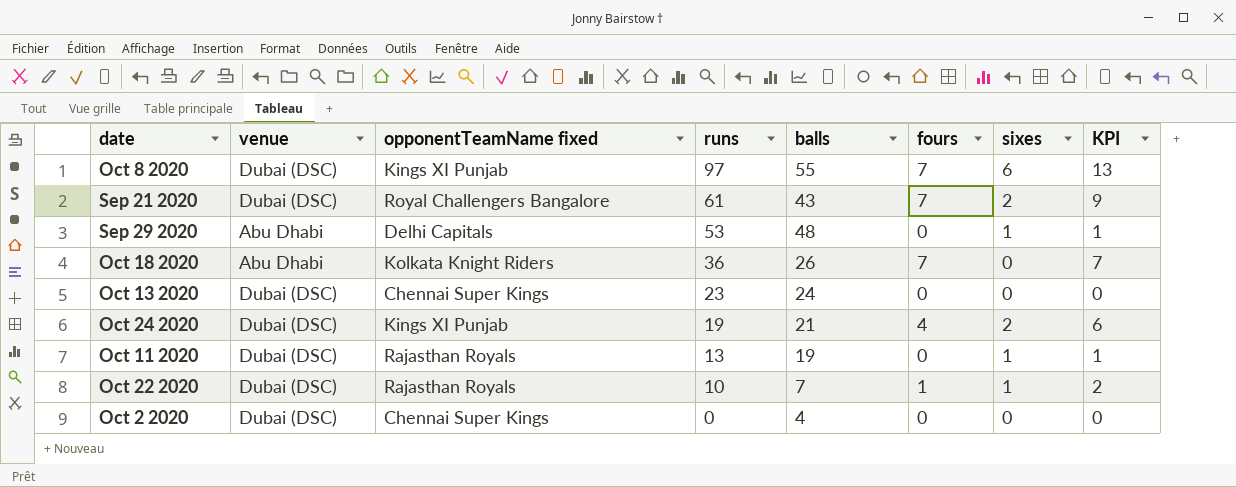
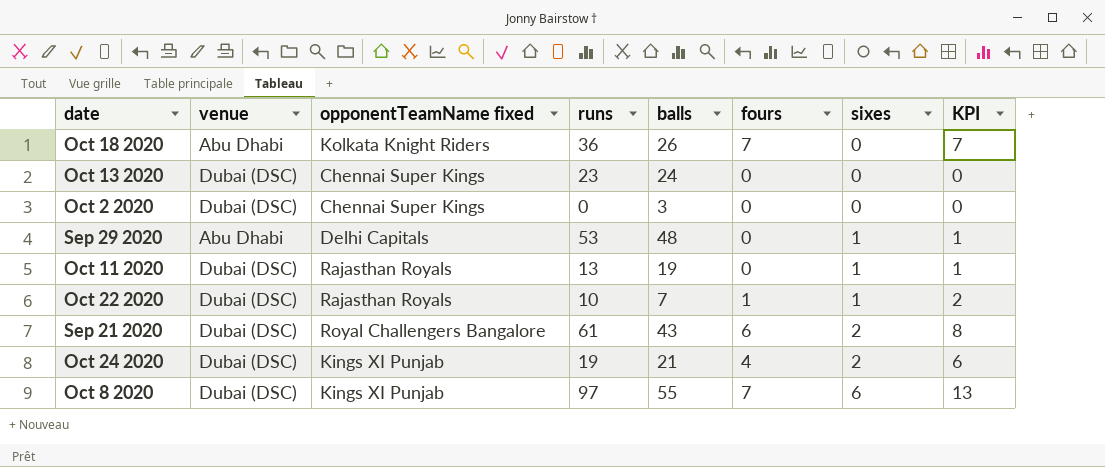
row order: runs descending -> sixes ascending
Oct 2 2020 | balls: 4 -> 3
Sep 21 2020 | fours: 7 -> 6
Sep 21 2020 | KPI: 9 -> 8

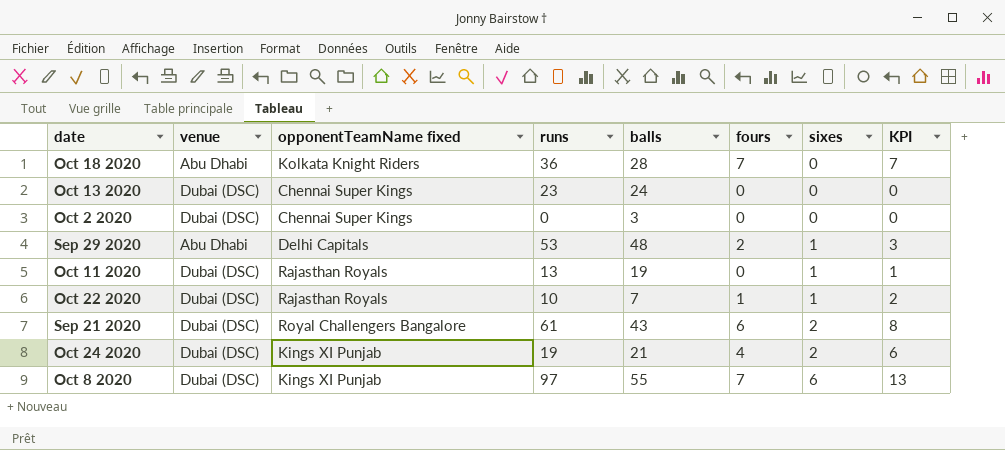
Oct 18 2020 | balls: 26 -> 28
Sep 29 2020 | fours: 0 -> 2
Sep 29 2020 | KPI: 1 -> 3

